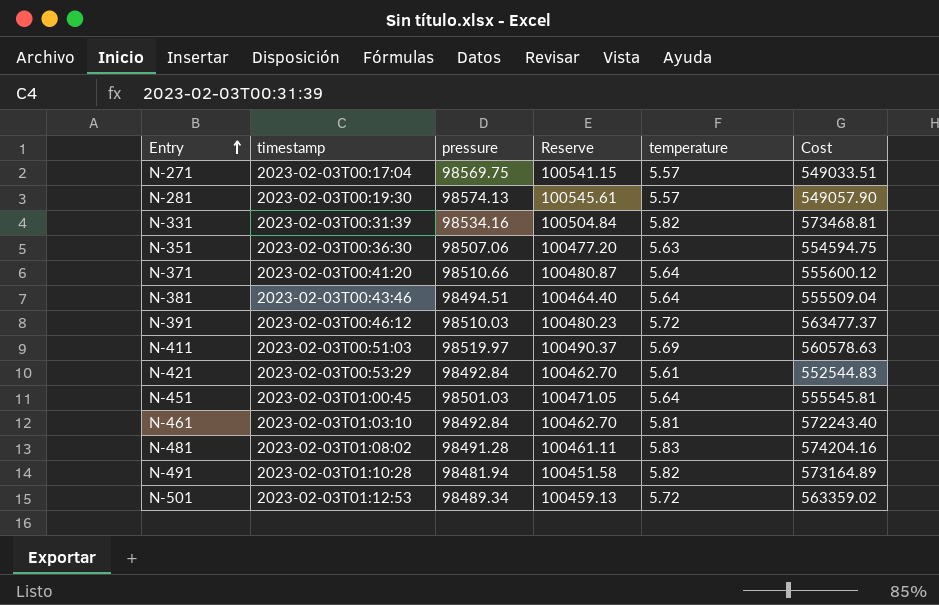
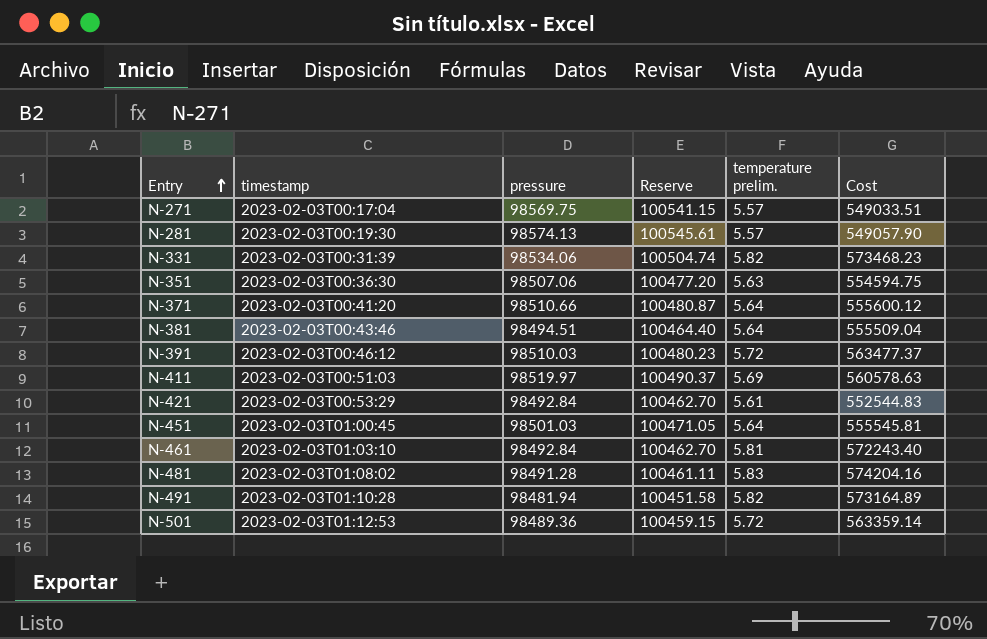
column name: temperature -> temperature prelim.
N-331 | pressure: 98534.16 -> 98534.06
N-331 | Reserve: 100504.84 -> 100504.74
N-331 | Cost: 573468.81 -> 573468.23
N-501 | pressure: 98489.34 -> 98489.36
N-501 | Reserve: 100459.13 -> 100459.15
N-501 | Cost: 563359.02 -> 563359.14

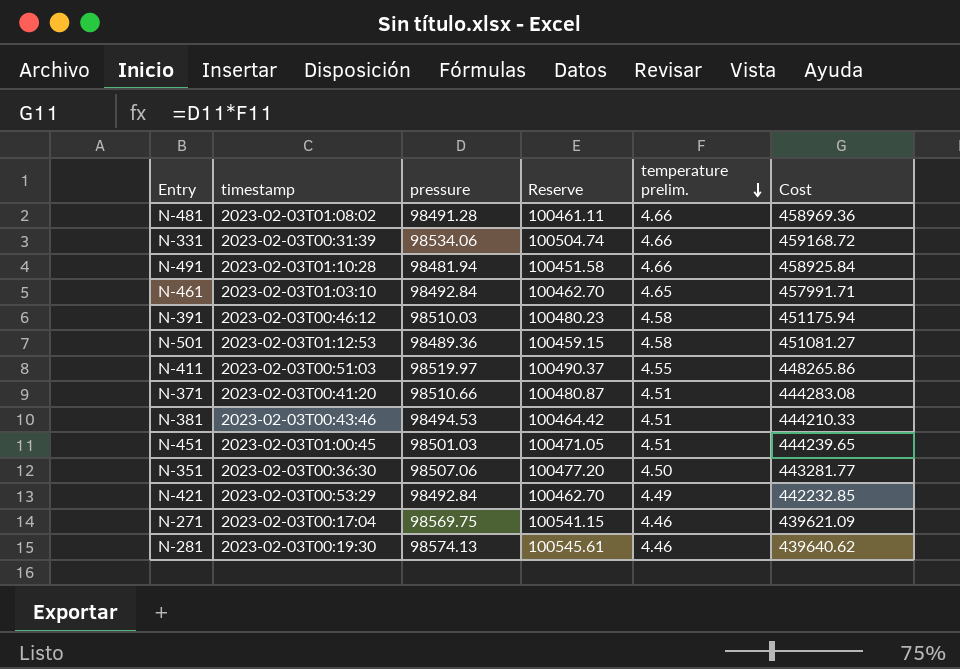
row order: Entry ascending -> temperature prelim. descending
N-481 | temperature prelim.: 5.83 -> 4.66
N-481 | Cost: 574204.16 -> 458969.36
N-331 | temperature prelim.: 5.82 -> 4.66
N-331 | Cost: 573468.23 -> 459168.72
N-491 | temperature prelim.: 5.82 -> 4.66
N-491 | Cost: 573164.89 -> 458925.84
N-461 | temperature prelim.: 5.81 -> 4.65
N-461 | Cost: 572243.40 -> 457991.71
N-391 | temperature prelim.: 5.72 -> 4.58
N-391 | Cost: 563477.37 -> 451175.94
N-501 | temperature prelim.: 5.72 -> 4.58
N-501 | Cost: 563359.14 -> 451081.27
N-411 | temperature prelim.: 5.69 -> 4.55
N-411 | Cost: 560578.63 -> 448265.86
N-371 | temperature prelim.: 5.64 -> 4.51
N-371 | Cost: 555600.12 -> 444283.08
N-381 | pressure: 98494.51 -> 98494.53
N-381 | Reserve: 100464.40 -> 100464.42
N-381 | temperature prelim.: 5.64 -> 4.51
N-381 | Cost: 555509.04 -> 444210.33
N-451 | temperature prelim.: 5.64 -> 4.51
N-451 | Cost: 555545.81 -> 444239.65
N-351 | temperature prelim.: 5.63 -> 4.50
N-351 | Cost: 554594.75 -> 443281.77
N-421 | temperature prelim.: 5.61 -> 4.49
N-421 | Cost: 552544.83 -> 442232.85
N-271 | temperature prelim.: 5.57 -> 4.46
N-271 | Cost: 549033.51 -> 439621.09
N-281 | temperature prelim.: 5.57 -> 4.46
N-281 | Cost: 549057.90 -> 439640.62

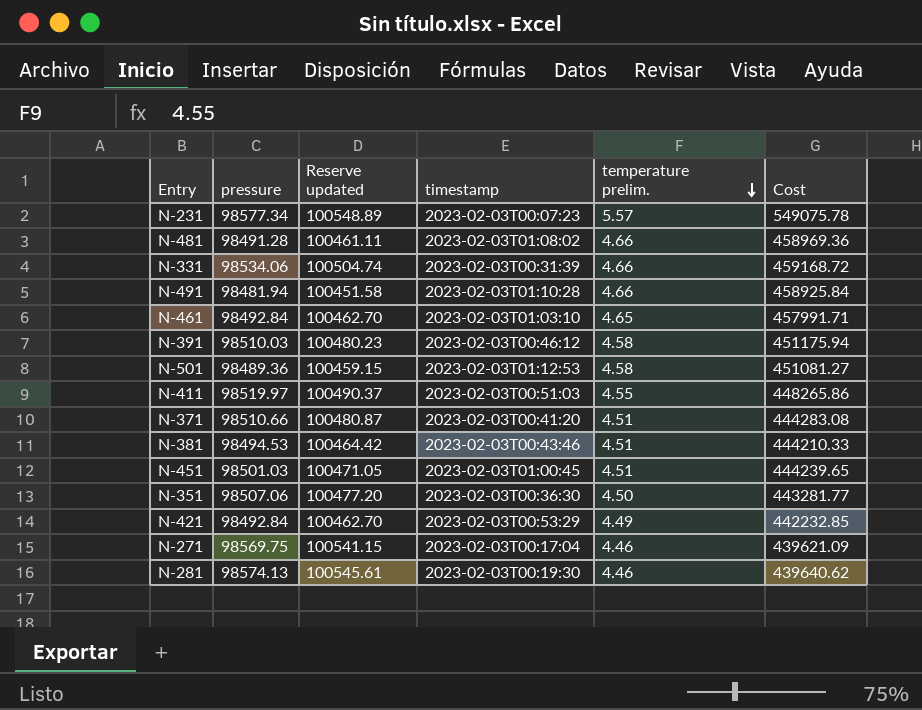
column name: Reserve -> Reserve updated
column timestamp | position: 2 -> 4
row N-231: none -> 98577.34 | 100548.89 | 2023-02-03T00:07:23 | 5.57 | 549075.78

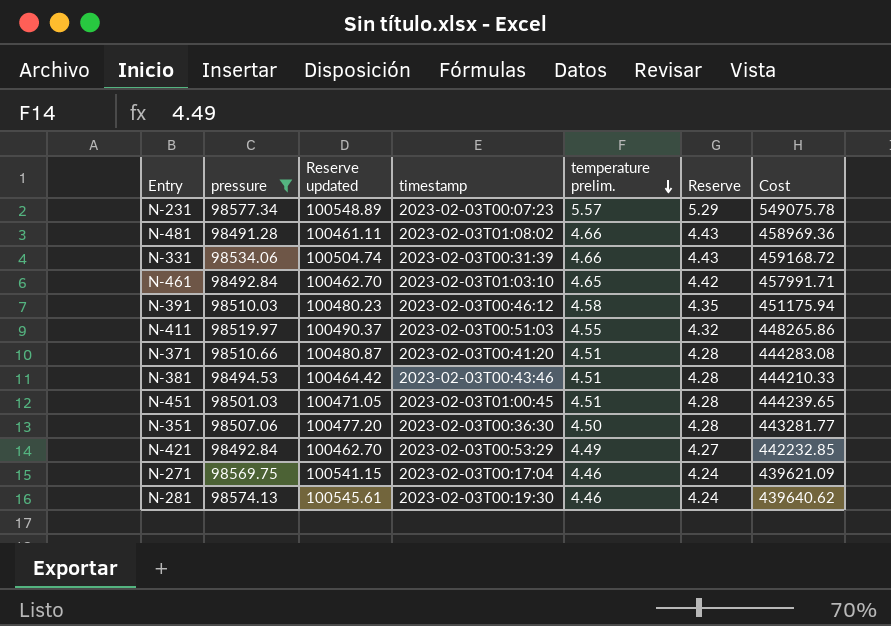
filter: none -> pressure >= 98491.28
column Reserve | formula: none -> [temperature prelim.] * 0.95

